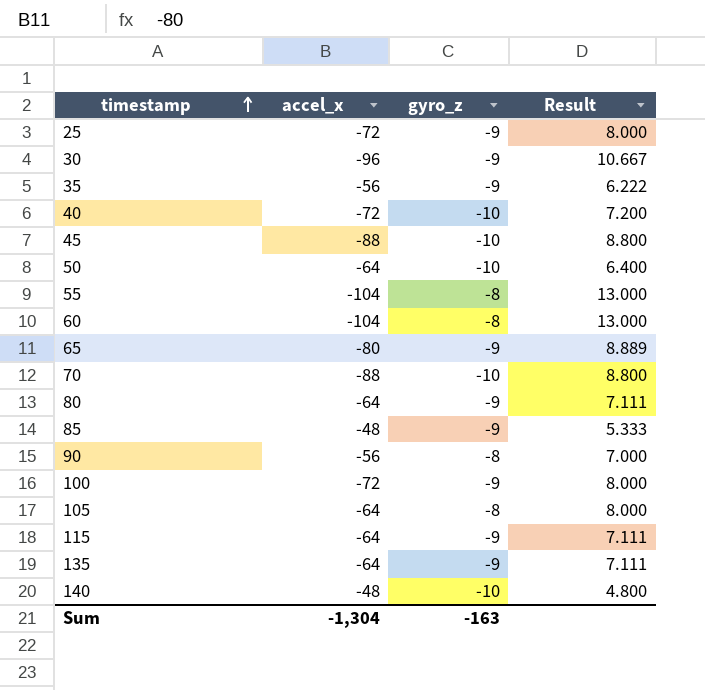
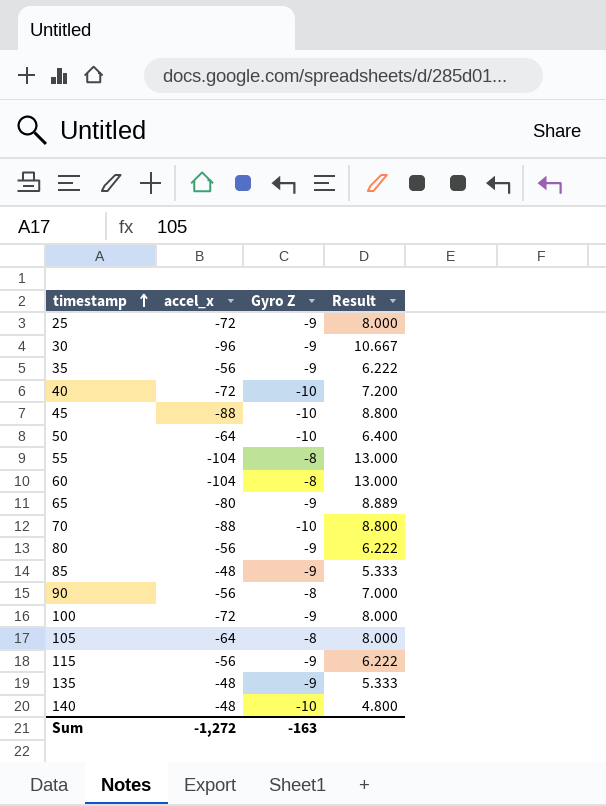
column name: gyro_z -> Gyro Z
80 | accel_x: -64 -> -56
80 | Result: 7.111 -> 6.222
115 | accel_x: -64 -> -56
115 | Result: 7.111 -> 6.222
135 | accel_x: -64 -> -48
135 | Result: 7.111 -> 5.333
Sum | accel_x: -1,304 -> -1,272

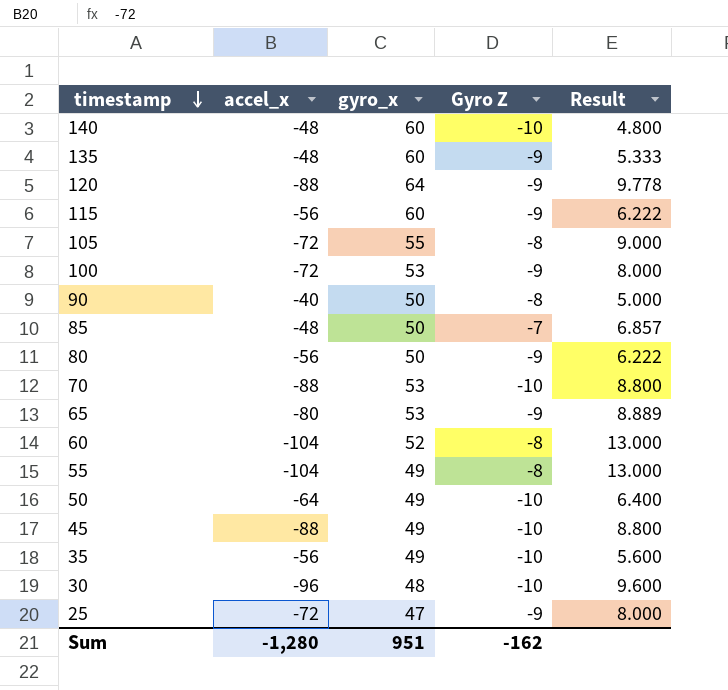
row order: timestamp ascending -> timestamp descending
column gyro_x | position: none -> 3
row 40: -72 | -10 | 7.200 -> none
row 120: none -> -88 | 64 | -9 | 9.778
105 | accel_x: -64 -> -72
105 | Result: 8.000 -> 9.000
90 | accel_x: -56 -> -40
90 | Result: 7.000 -> 5.000
85 | Gyro Z: -9 -> -7
85 | Result: 5.333 -> 6.857
35 | Gyro Z: -9 -> -10
35 | Result: 6.222 -> 5.600
30 | Gyro Z: -9 -> -10
30 | Result: 10.667 -> 9.600
Sum | accel_x: -1,272 -> -1,280
Sum | Gyro Z: -163 -> -162

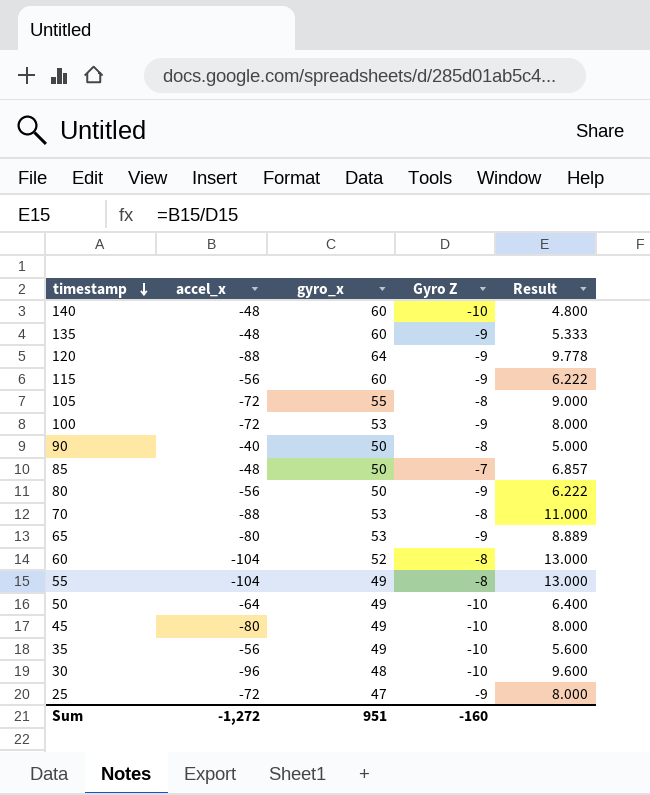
70 | Gyro Z: -10 -> -8
70 | Result: 8.800 -> 11.000
45 | accel_x: -88 -> -80
45 | Result: 8.800 -> 8.000
Sum | accel_x: -1,280 -> -1,272
Sum | Gyro Z: -162 -> -160

